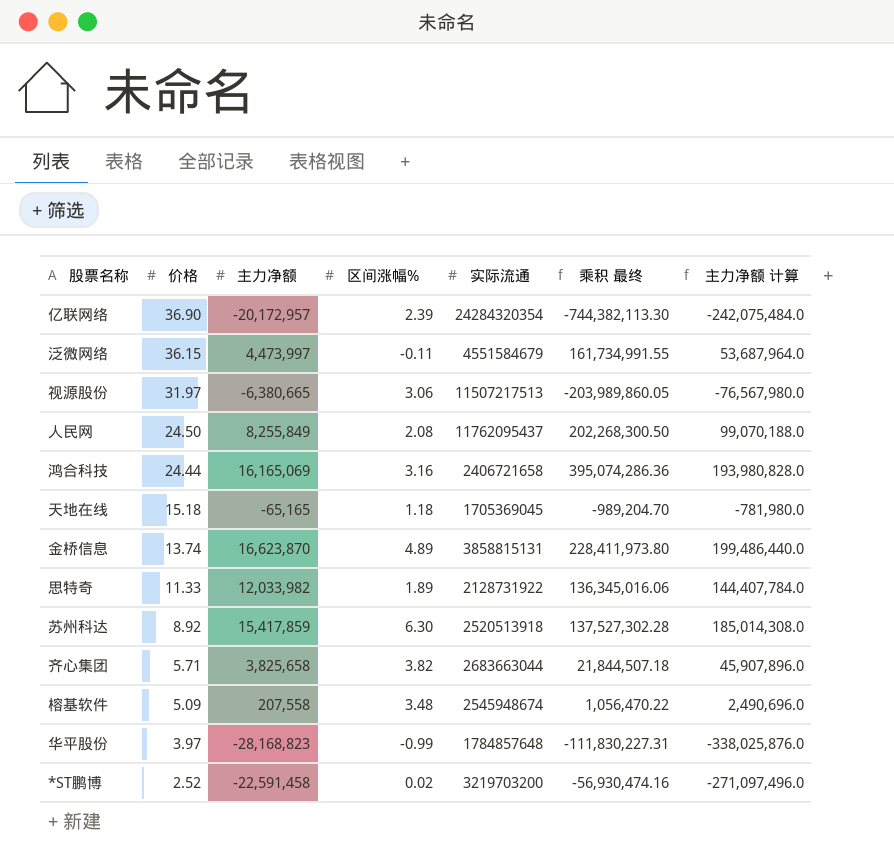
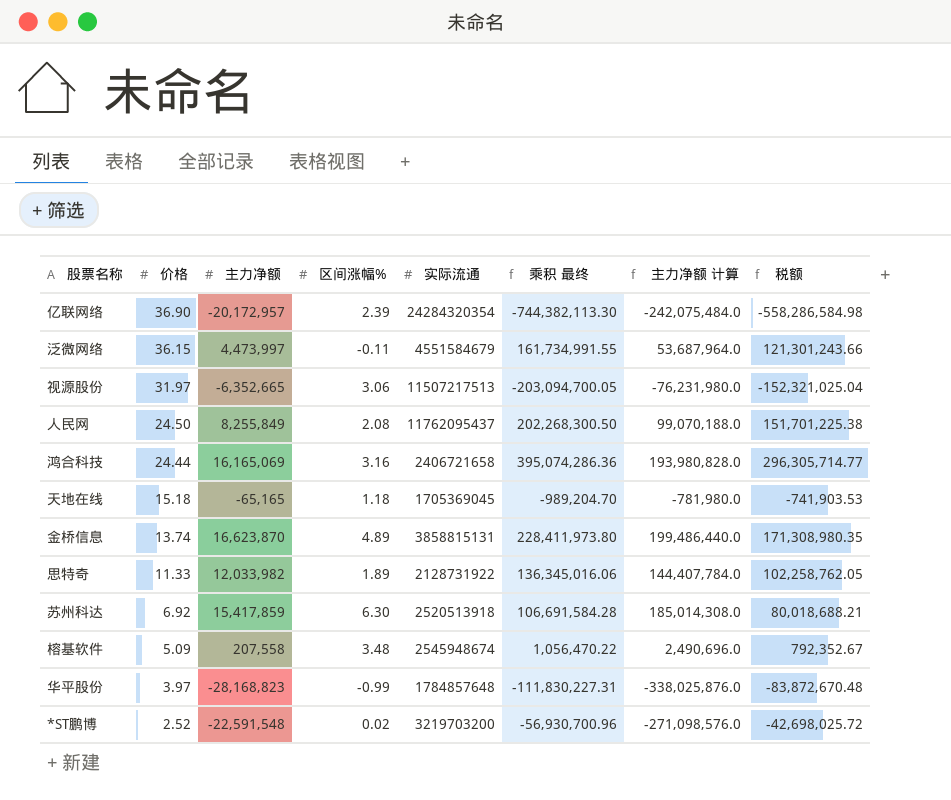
column 税额 | formula: none -> [乘积 最终] * 0.75
row 齐心集团: 5.71 | 3,825,658 | 3.82 | 2683663044 | 21,844,507.18 | 45,907,896.0 -> none
视源股份 | 主力净额: -6,380,665 -> -6,352,665
视源股份 | 乘积 最终: -203,989,860.05 -> -203,094,700.05
视源股份 | 主力净额 计算: -76,567,980.0 -> -76,231,980.0
苏州科达 | 价格: 8.92 -> 6.92
苏州科达 | 乘积 最终: 137,527,302.28 -> 106,691,584.28
*ST鹏博 | 主力净额: -22,591,458 -> -22,591,548
*ST鹏博 | 乘积 最终: -56,930,474.16 -> -56,930,700.96
*ST鹏博 | 主力净额 计算: -271,097,496.0 -> -271,098,576.0

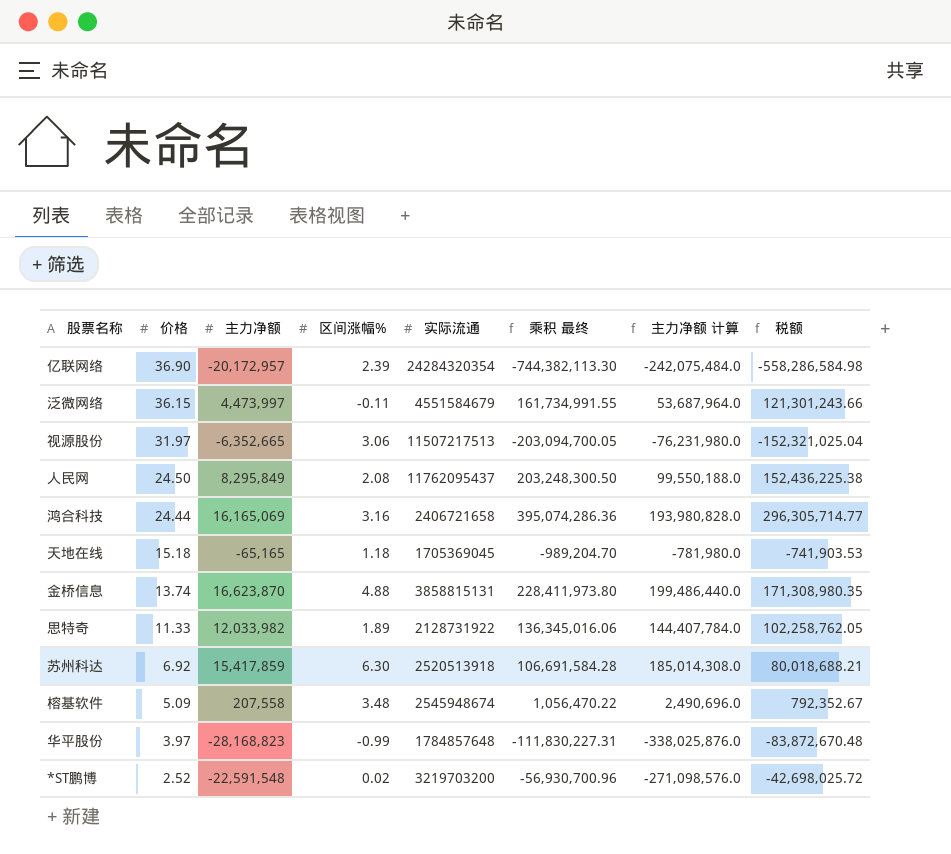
人民网 | 主力净额: 8,255,849 -> 8,295,849
人民网 | 乘积 最终: 202,268,300.50 -> 203,248,300.50
人民网 | 主力净额 计算: 99,070,188.0 -> 99,550,188.0
人民网 | 税额: 151,701,225.38 -> 152,436,225.38
金桥信息 | 区间涨幅%: 4.89 -> 4.88

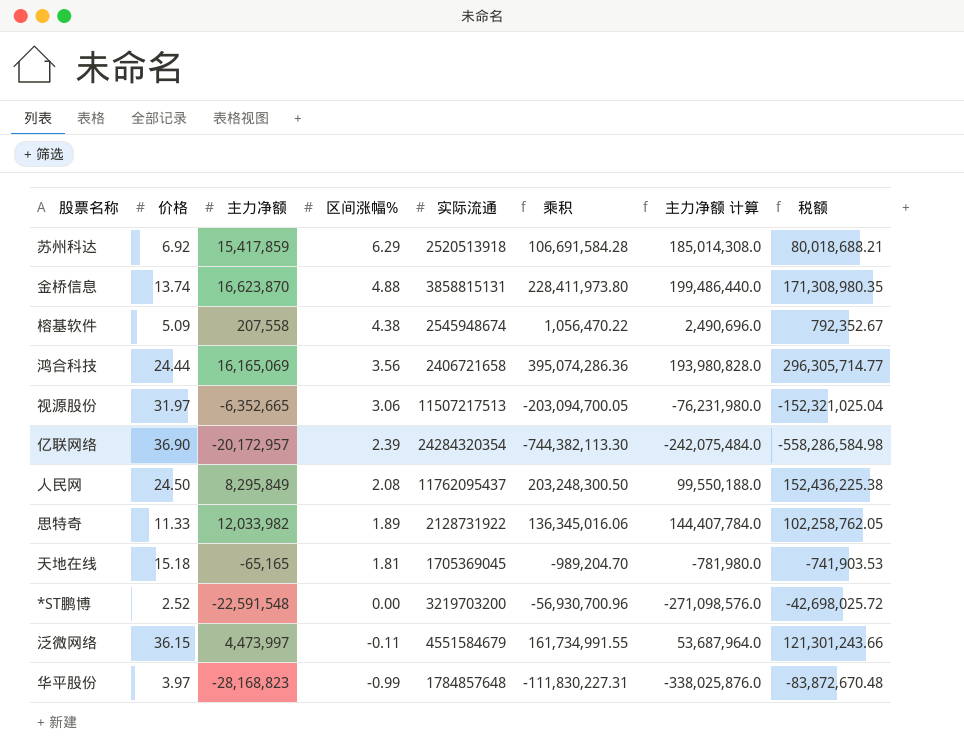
row order: 价格 descending -> 区间涨幅% descending
column name: 乘积 最终 -> 乘积
苏州科达 | 区间涨幅%: 6.30 -> 6.29
榕基软件 | 区间涨幅%: 3.48 -> 4.38
鸿合科技 | 区间涨幅%: 3.16 -> 3.56
天地在线 | 区间涨幅%: 1.18 -> 1.81
*ST鹏博 | 区间涨幅%: 0.02 -> 0.00

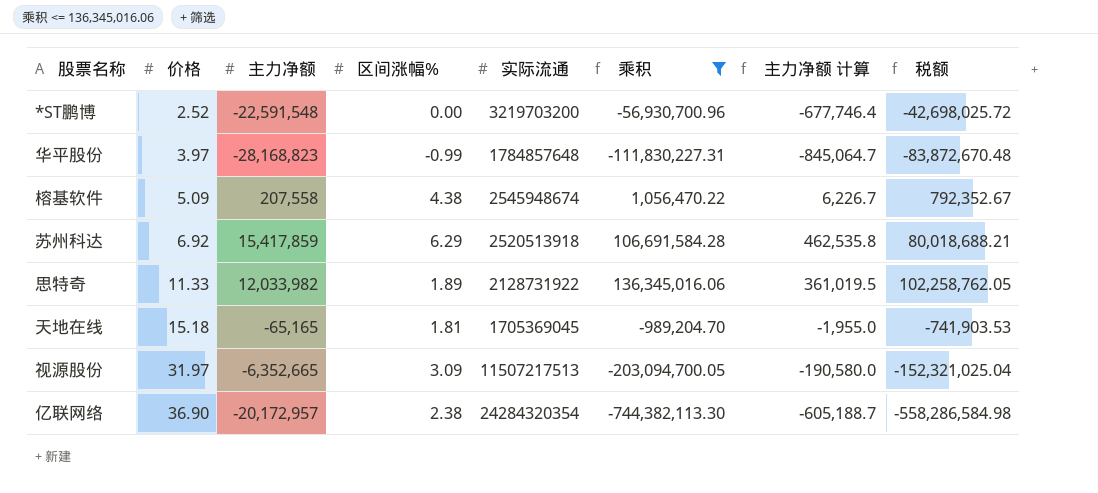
filter: none -> 乘积 <= 136,345,016.06
row order: 区间涨幅% descending -> 价格 ascending
column 主力净额 计算 | formula: [主力净额] * 12 -> [主力净额] * 0.03
视源股份 | 区间涨幅%: 3.06 -> 3.09
亿联网络 | 区间涨幅%: 2.39 -> 2.38

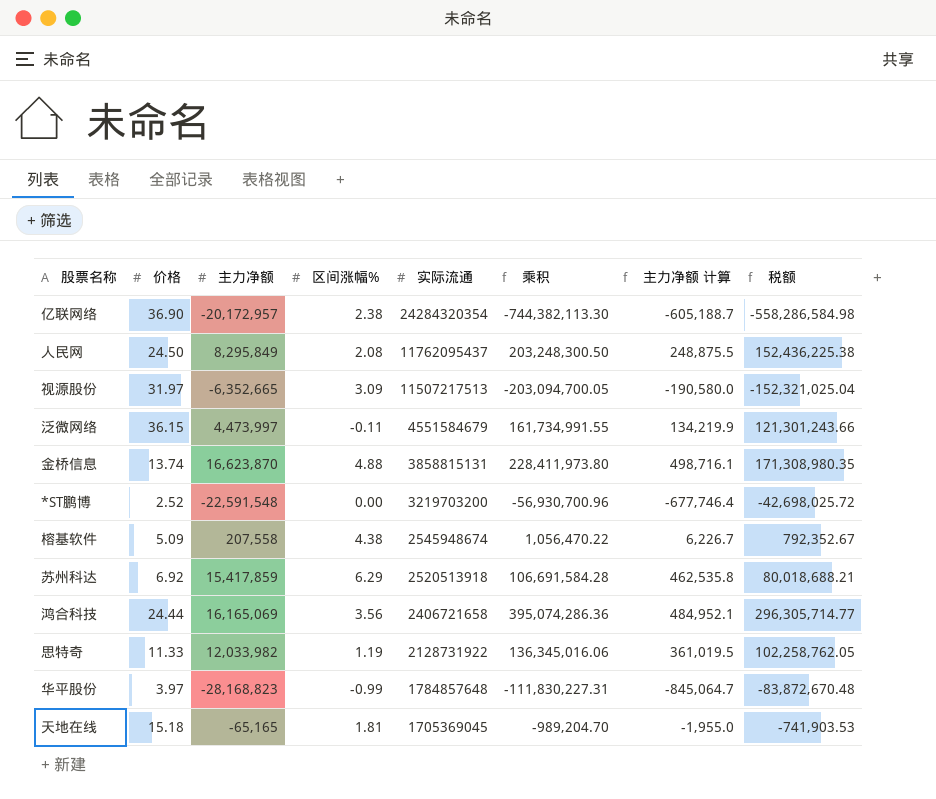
filter: 乘积 <= 136,345,016.06 -> none
row order: 价格 ascending -> 实际流通 descending
思特奇 | 区间涨幅%: 1.89 -> 1.19

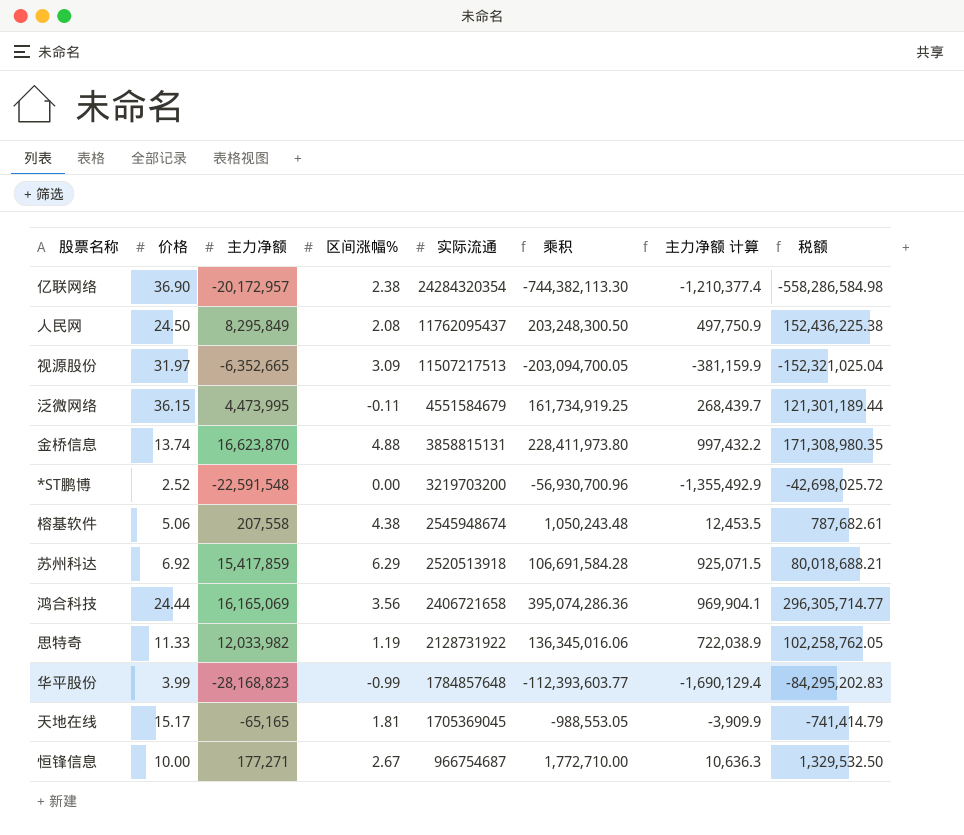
column 主力净额 计算 | formula: [主力净额] * 0.03 -> [主力净额] * 0.06
泛微网络 | 主力净额: 4,473,997 -> 4,473,995
泛微网络 | 乘积: 161,734,991.55 -> 161,734,919.25
泛微网络 | 税额: 121,301,243.66 -> 121,301,189.44
榕基软件 | 价格: 5.09 -> 5.06
榕基软件 | 乘积: 1,056,470.22 -> 1,050,243.48
榕基软件 | 税额: 792,352.67 -> 787,682.61
华平股份 | 价格: 3.97 -> 3.99
华平股份 | 乘积: -111,830,227.31 -> -112,393,603.77
华平股份 | 税额: -83,872,670.48 -> -84,295,202.83
天地在线 | 价格: 15.18 -> 15.17
天地在线 | 乘积: -989,204.70 -> -988,553.05
天地在线 | 税额: -741,903.53 -> -741,414.79
row 恒锋信息: none -> 10.00 | 177,271 | 2.67 | 966754687 | 1,772,710.00 | 10,636.3 | 1,329,532.50

